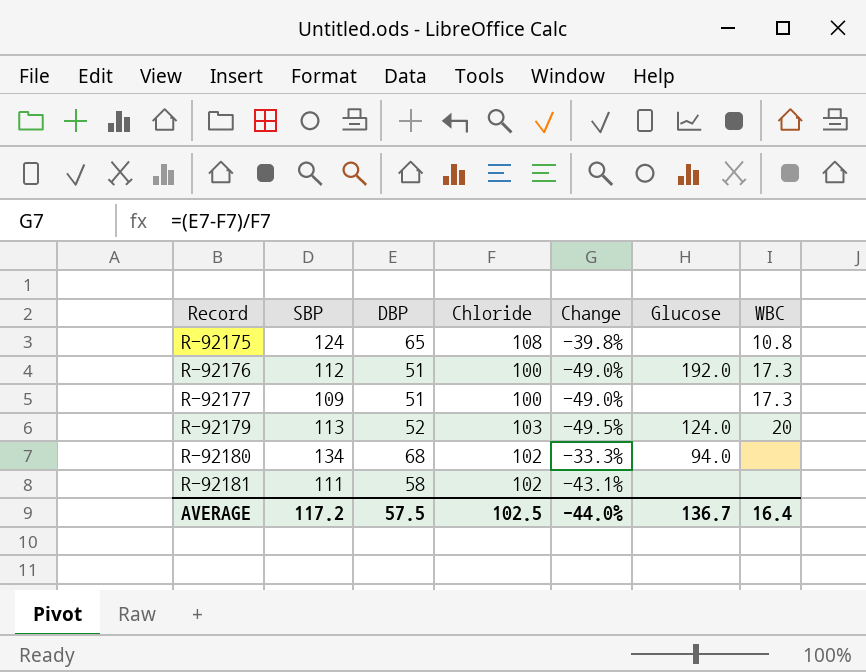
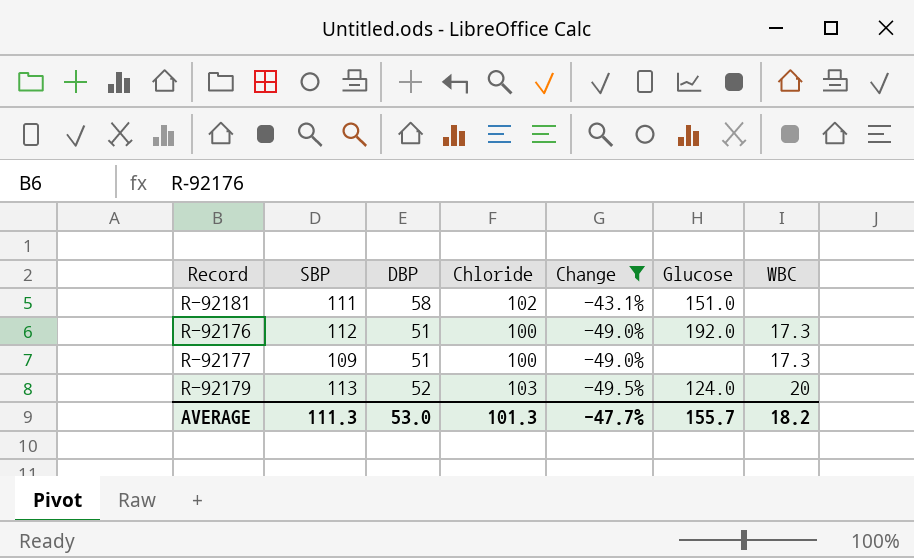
filter: none -> Change <= -43.1%
row order: Record ascending -> Change descending
R-92181 | Glucose: none -> 151.0
AVERAGE | SBP: 117.2 -> 111.3
AVERAGE | DBP: 57.5 -> 53.0
AVERAGE | Chloride: 102.5 -> 101.3
AVERAGE | Change: -44.0% -> -47.7%
AVERAGE | Glucose: 136.7 -> 155.7
AVERAGE | WBC: 16.4 -> 18.2

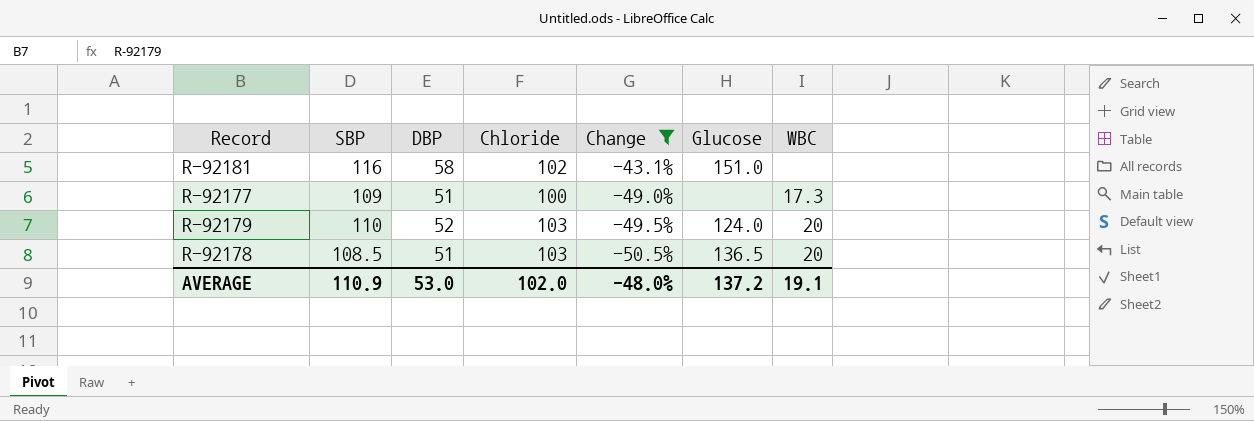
row R-92176: 112 | 51 | 100 | -49.0% | 192.0 | 17.3 -> none
R-92181 | SBP: 111 -> 116
R-92179 | SBP: 113 -> 110
row R-92178: none -> 108.5 | 51 | 103 | -50.5% | 136.5 | 20
AVERAGE | SBP: 111.3 -> 110.9
AVERAGE | Chloride: 101.3 -> 102.0
AVERAGE | Change: -47.7% -> -48.0%
AVERAGE | Glucose: 155.7 -> 137.2
AVERAGE | WBC: 18.2 -> 19.1

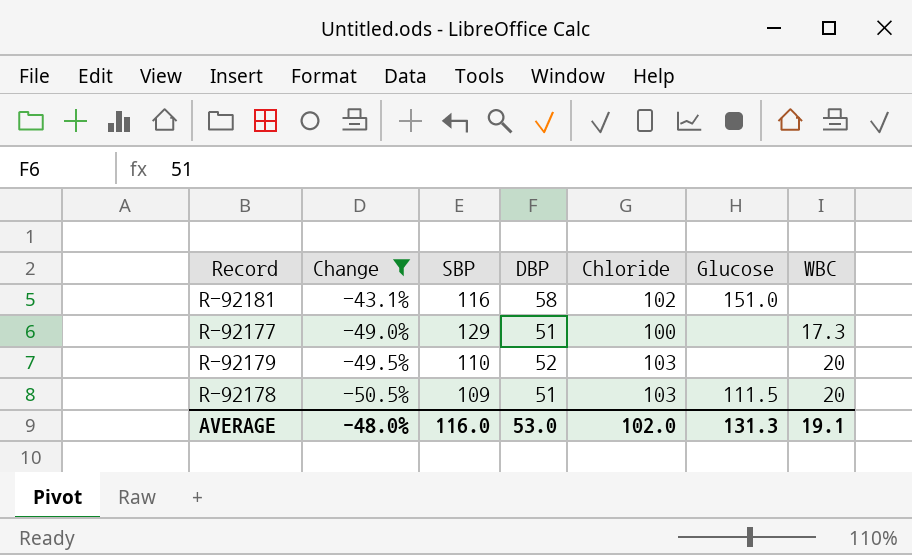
column Change | position: 5 -> 2
R-92177 | SBP: 109 -> 129
R-92179 | Glucose: 124.0 -> none
R-92178 | SBP: 108.5 -> 109
R-92178 | Glucose: 136.5 -> 111.5
AVERAGE | SBP: 110.9 -> 116.0
AVERAGE | Glucose: 137.2 -> 131.3

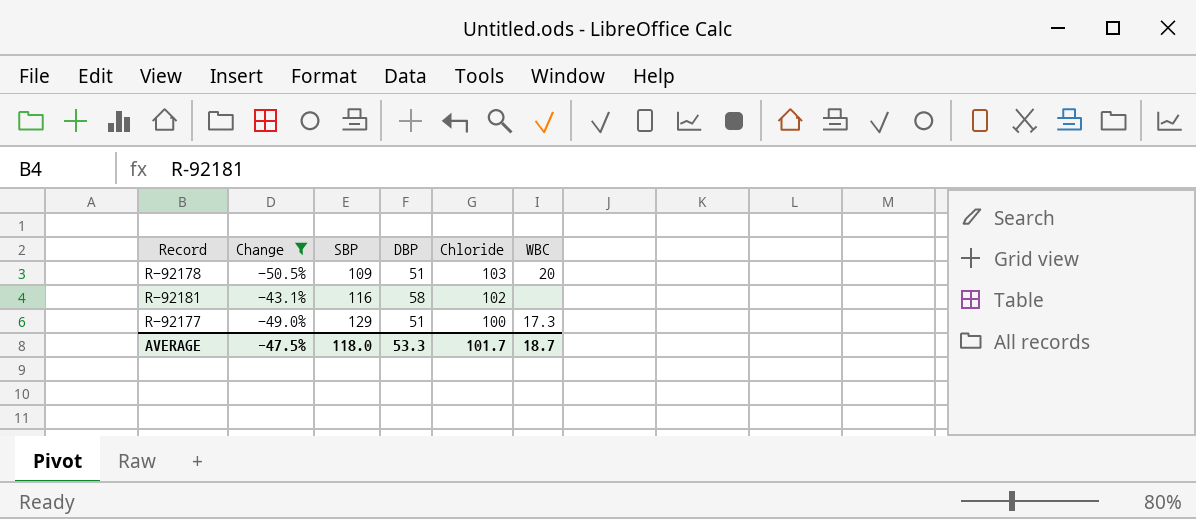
row order: Change descending -> SBP ascending
column Glucose | position: 6 -> none
row R-92179: -49.5% | 110 | 52 | 103 | none | 20 -> none
AVERAGE | Change: -48.0% -> -47.5%
AVERAGE | SBP: 116.0 -> 118.0
AVERAGE | DBP: 53.0 -> 53.3
AVERAGE | Chloride: 102.0 -> 101.7
AVERAGE | WBC: 19.1 -> 18.7

